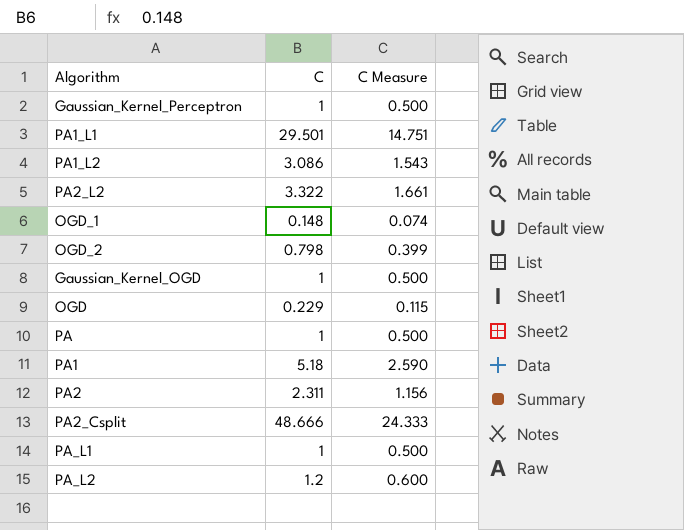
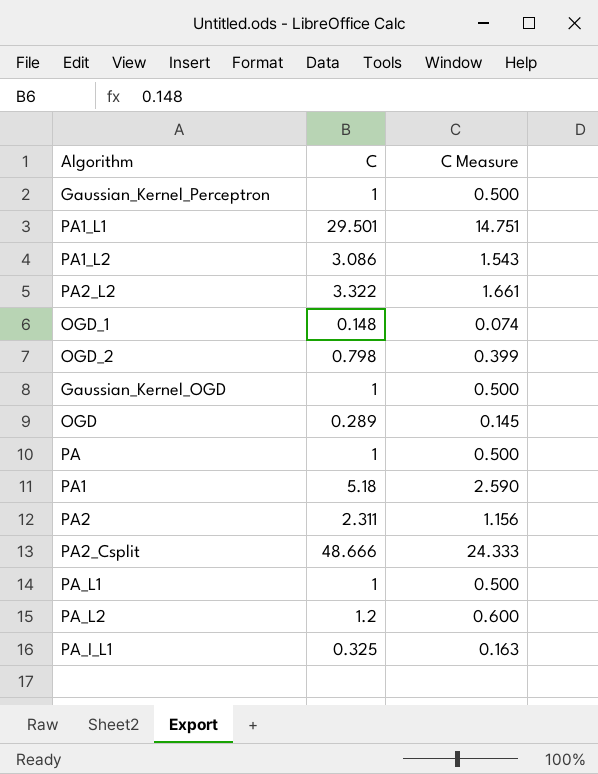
OGD | C: 0.229 -> 0.289
OGD | C Measure: 0.115 -> 0.145
row PA_I_L1: none -> 0.325 | 0.163

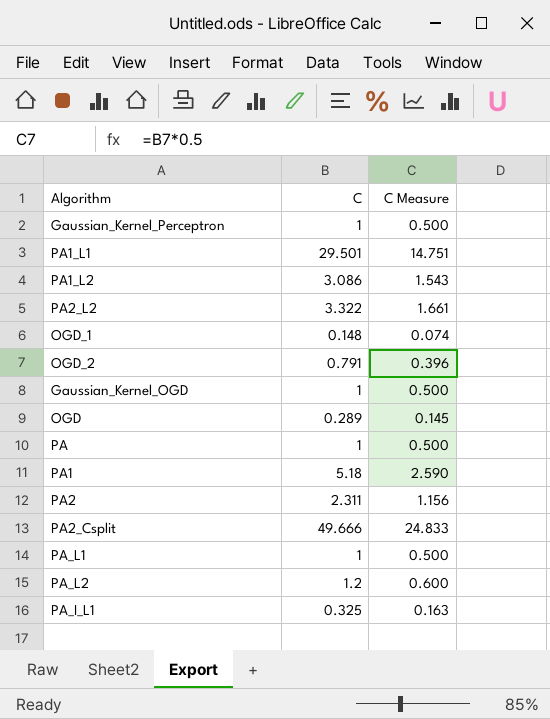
OGD_2 | C: 0.798 -> 0.791
OGD_2 | C Measure: 0.399 -> 0.396
PA2_Csplit | C: 48.666 -> 49.666
PA2_Csplit | C Measure: 24.333 -> 24.833

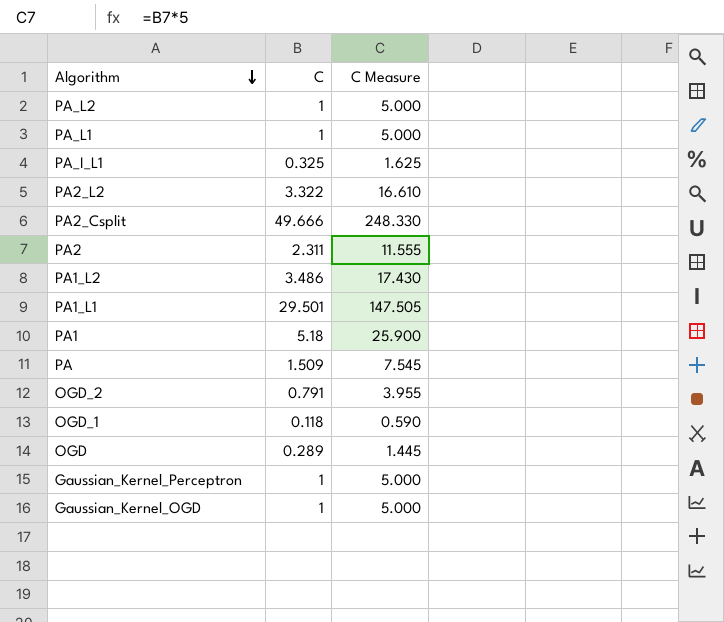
row order: none -> Algorithm descending
column C Measure | formula: [C] * 0.5 -> [C] * 5
PA_L2 | C: 1.2 -> 1
PA1_L2 | C: 3.086 -> 3.486
PA | C: 1 -> 1.509
OGD_1 | C: 0.148 -> 0.118

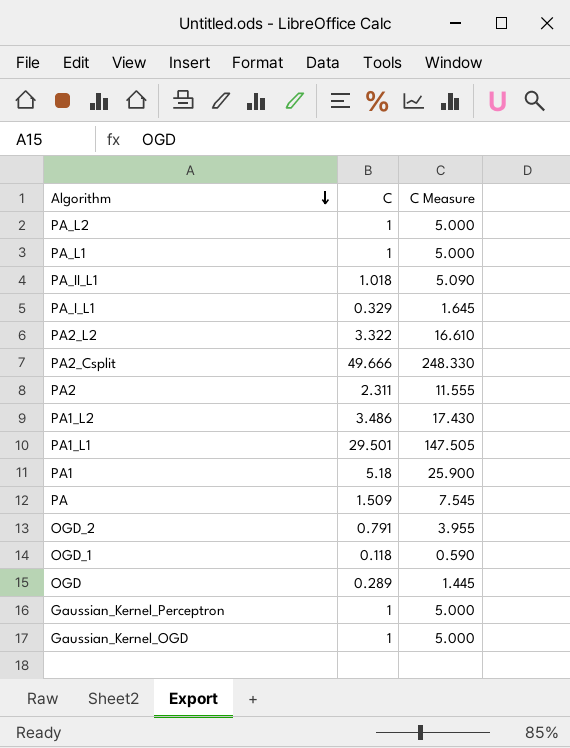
row PA_II_L1: none -> 1.018 | 5.090
PA_I_L1 | C: 0.325 -> 0.329
PA_I_L1 | C Measure: 1.625 -> 1.645

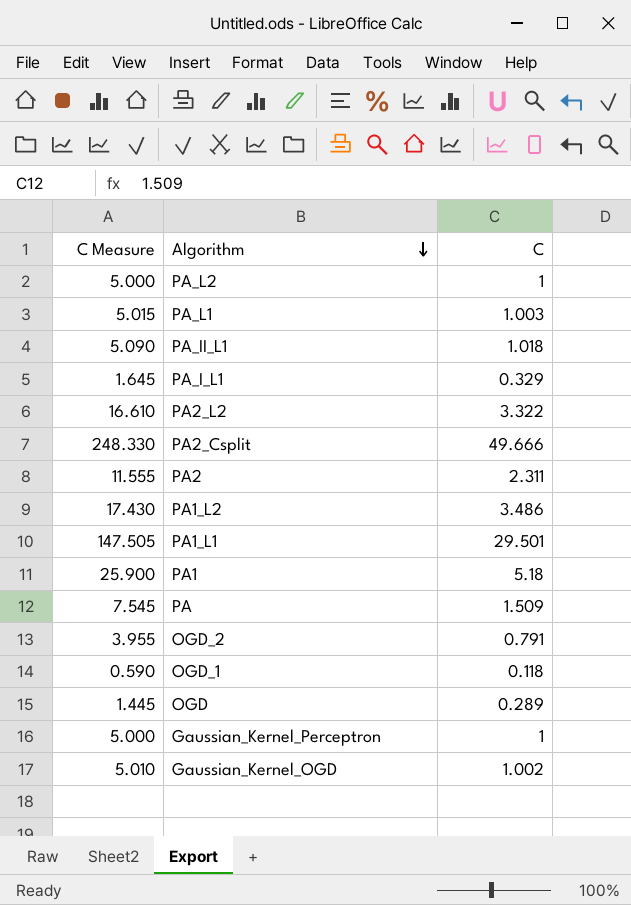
column C Measure | position: 3 -> 1
PA_L1 | C Measure: 5.000 -> 5.015
PA_L1 | C: 1 -> 1.003
Gaussian_Kernel_OGD | C Measure: 5.000 -> 5.010
Gaussian_Kernel_OGD | C: 1 -> 1.002

